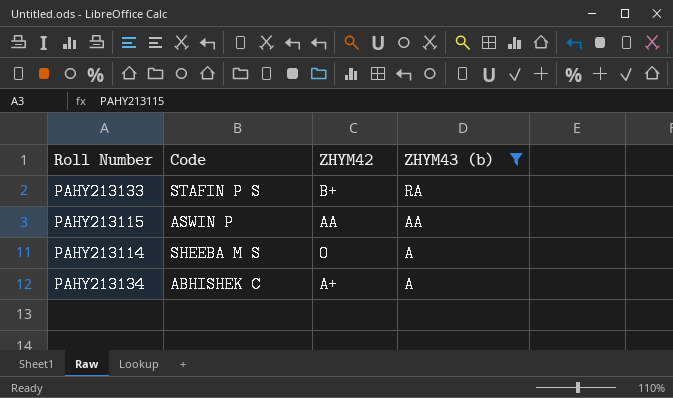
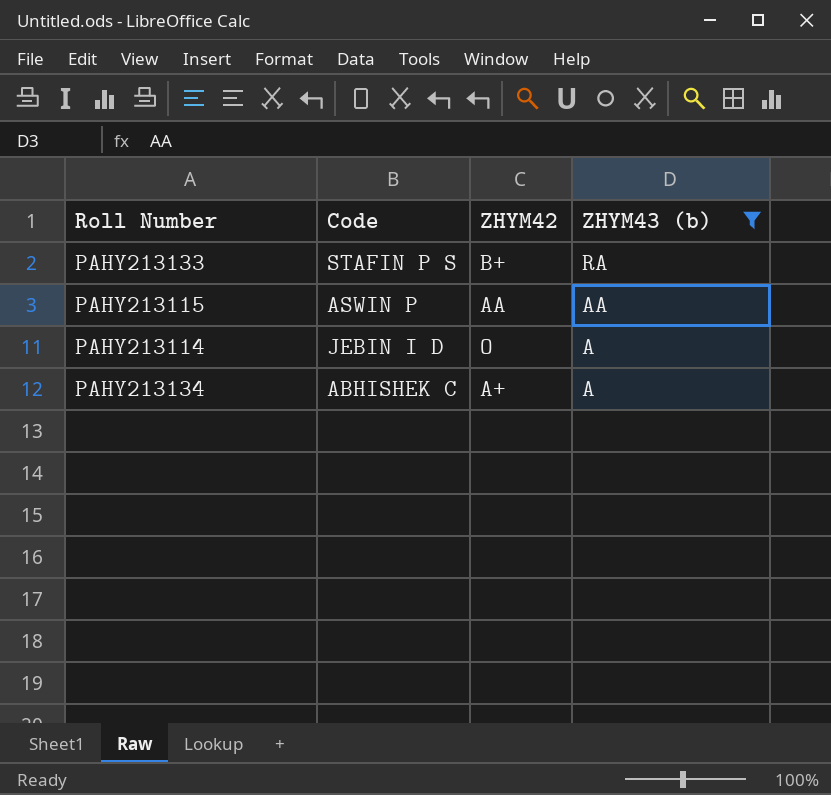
PAHY213114 | Code: SHEEBA M S -> JEBIN I D

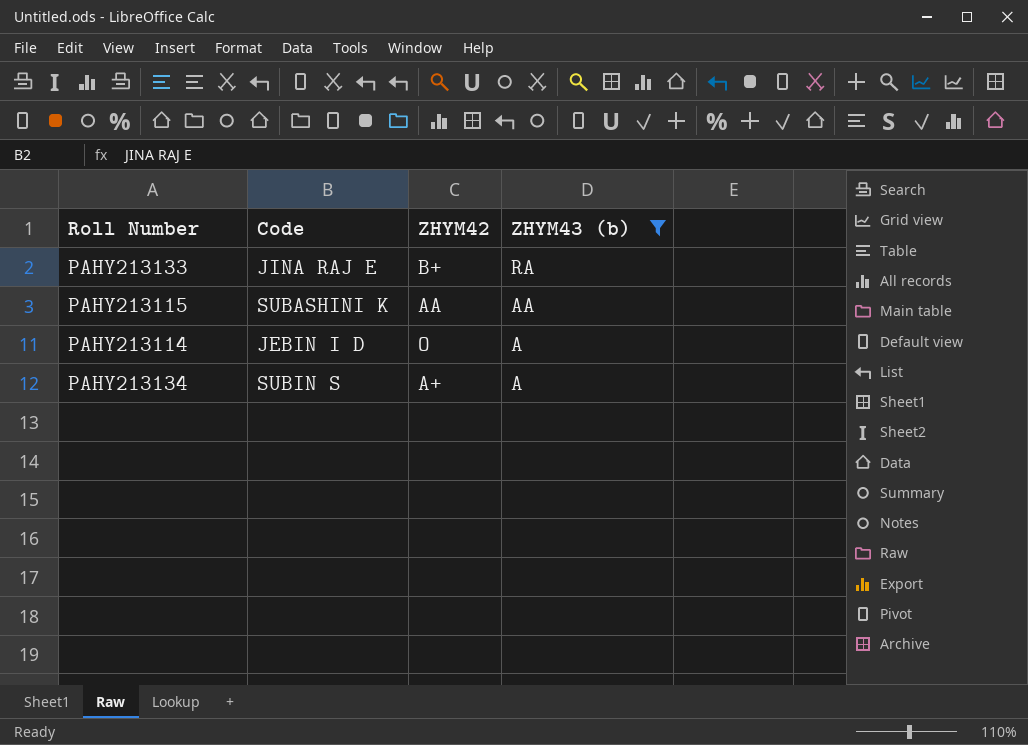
PAHY213133 | Code: STAFIN P S -> JINA RAJ E
PAHY213115 | Code: ASWIN P -> SUBASHINI K
PAHY213134 | Code: ABHISHEK C -> SUBIN S

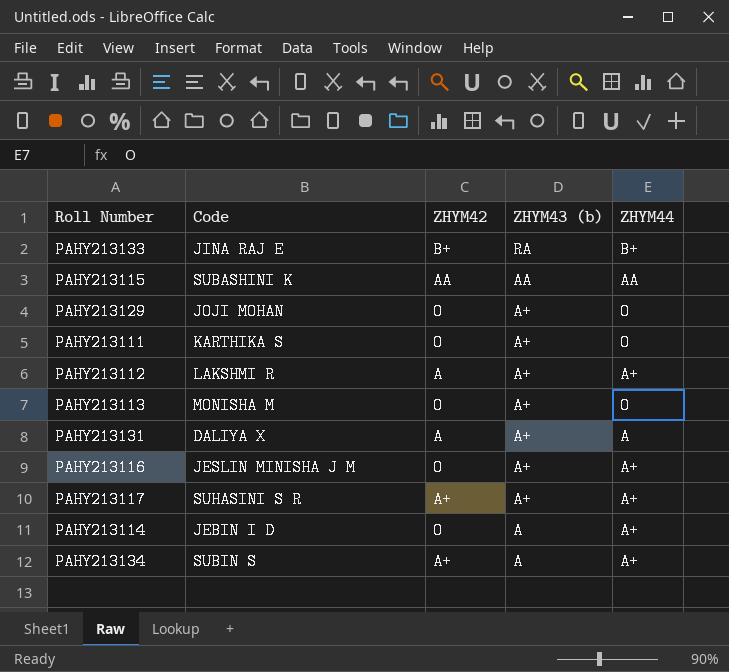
filter: ZHYM43 (b) != A+ -> none
column ZHYM44 | position: none -> 5

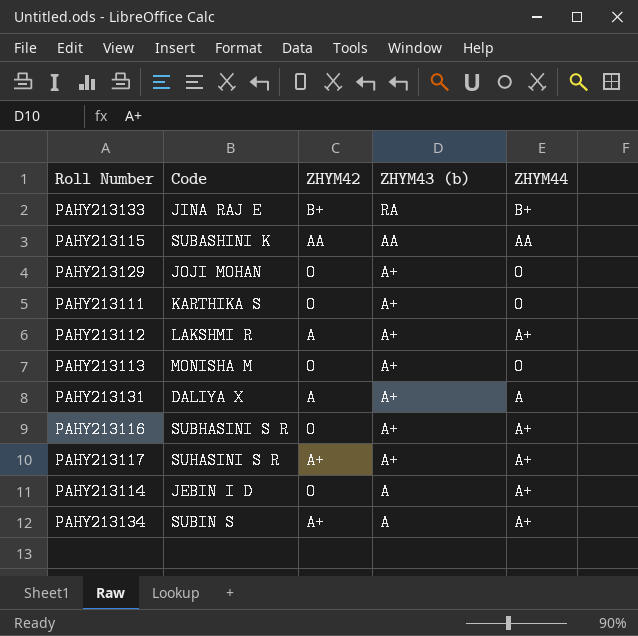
PAHY213116 | Code: JESLIN MINISHA J M -> SUBHASINI S R

